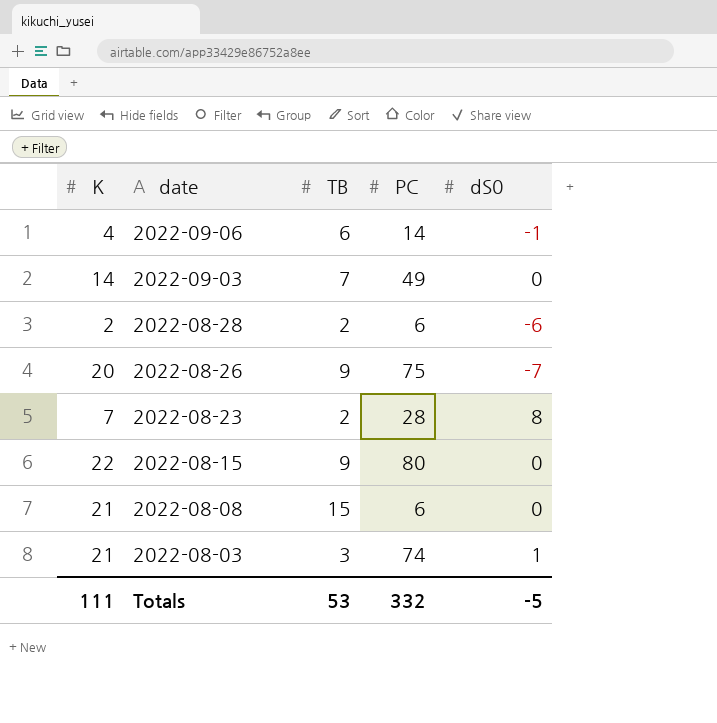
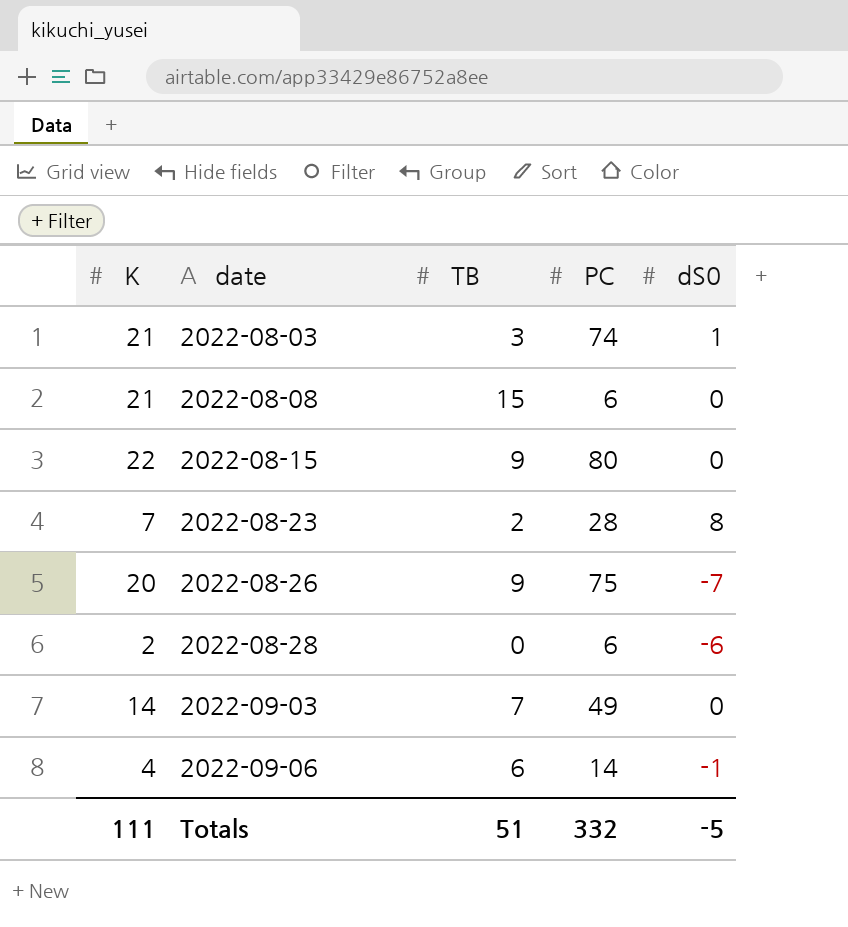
row order: date descending -> date ascending
2022-08-28 | TB: 2 -> 0
Totals | TB: 53 -> 51

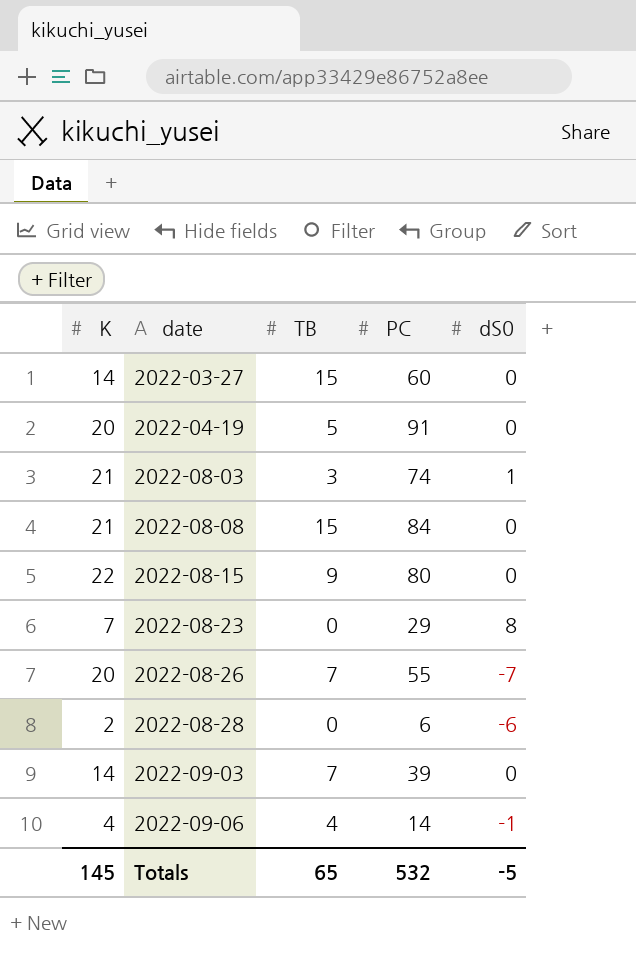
row 2022-03-27: none -> 14 | 15 | 60 | 0
row 2022-04-19: none -> 20 | 5 | 91 | 0
2022-08-08 | PC: 6 -> 84
2022-08-23 | TB: 2 -> 0
2022-08-23 | PC: 28 -> 29
2022-08-26 | TB: 9 -> 7
2022-08-26 | PC: 75 -> 55
2022-09-03 | PC: 49 -> 39
2022-09-06 | TB: 6 -> 4
Totals | K: 111 -> 145
Totals | TB: 51 -> 65
Totals | PC: 332 -> 532

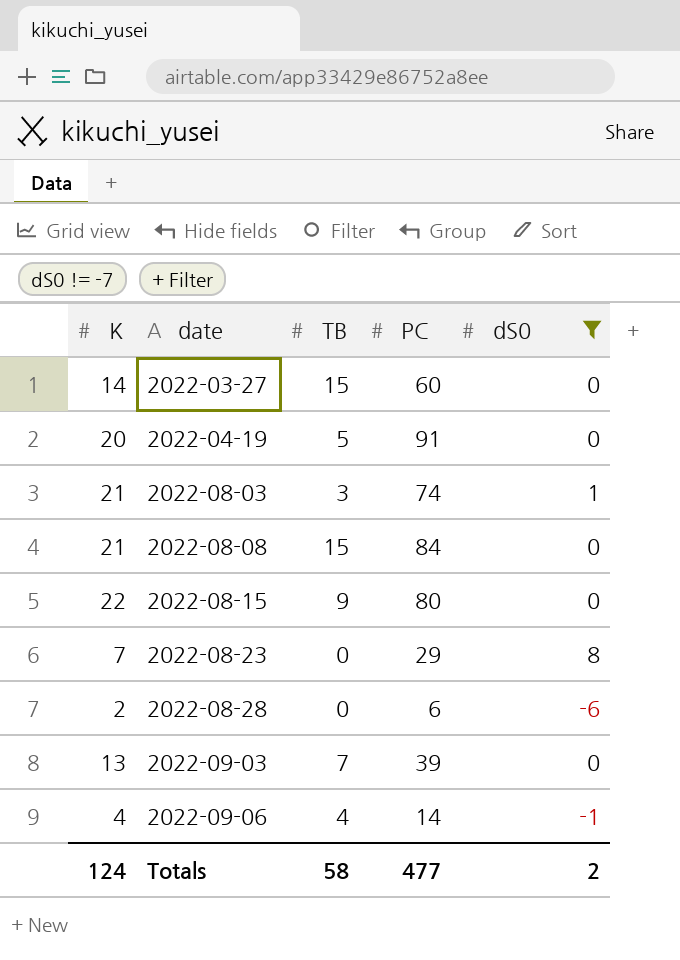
filter: none -> dS0 != -7
2022-09-03 | K: 14 -> 13
Totals | K: 145 -> 124
Totals | TB: 65 -> 58
Totals | PC: 532 -> 477
Totals | dS0: -5 -> 2

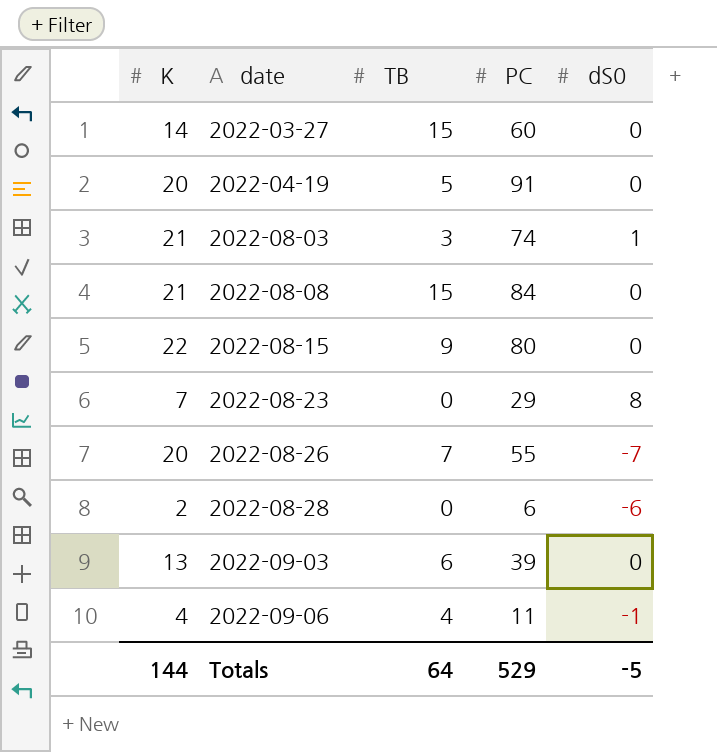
filter: dS0 != -7 -> none
2022-09-03 | TB: 7 -> 6
2022-09-06 | PC: 14 -> 11
Totals | K: 124 -> 144
Totals | TB: 58 -> 64
Totals | PC: 477 -> 529
Totals | dS0: 2 -> -5

